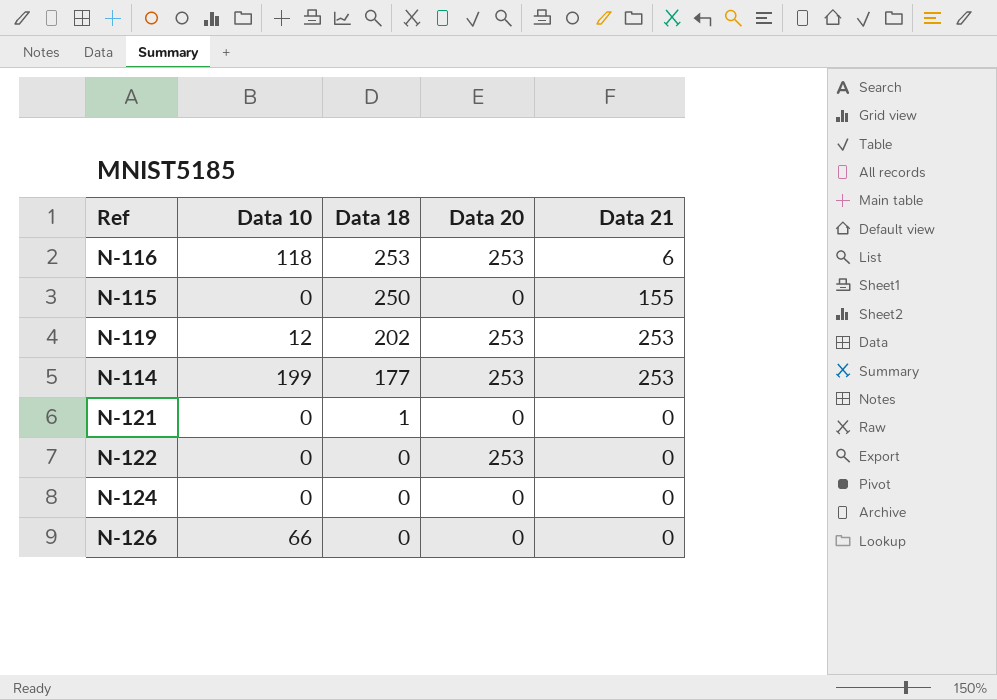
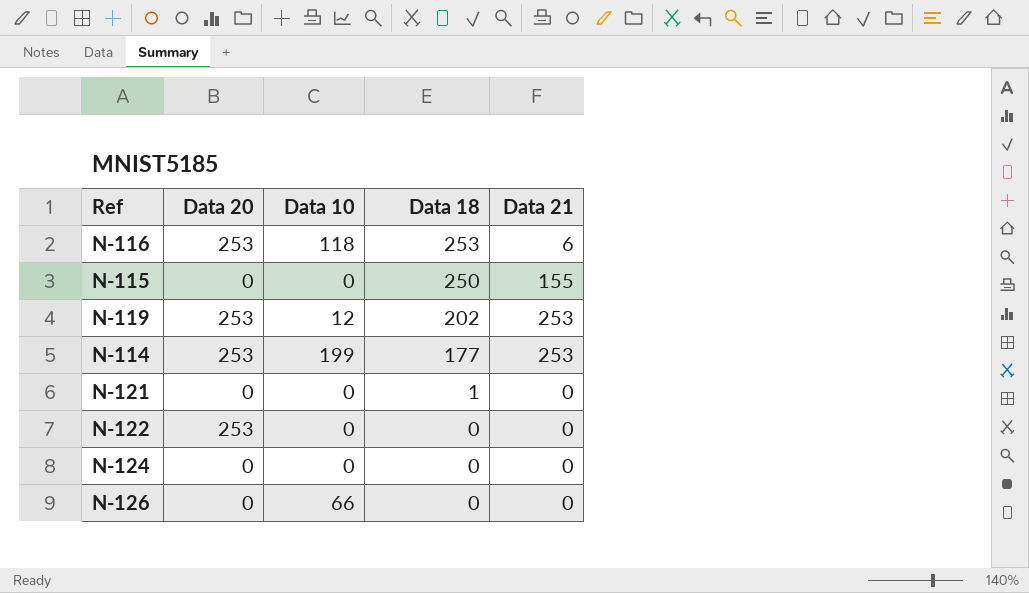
column Data 20 | position: 4 -> 2

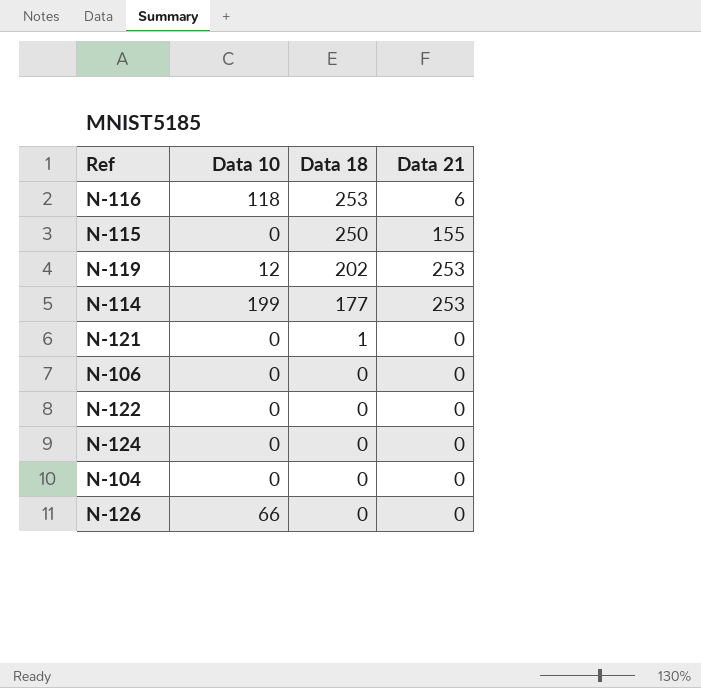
column Data 20 | position: 2 -> none
row N-106: none -> 0 | 0 | 0
row N-104: none -> 0 | 0 | 0

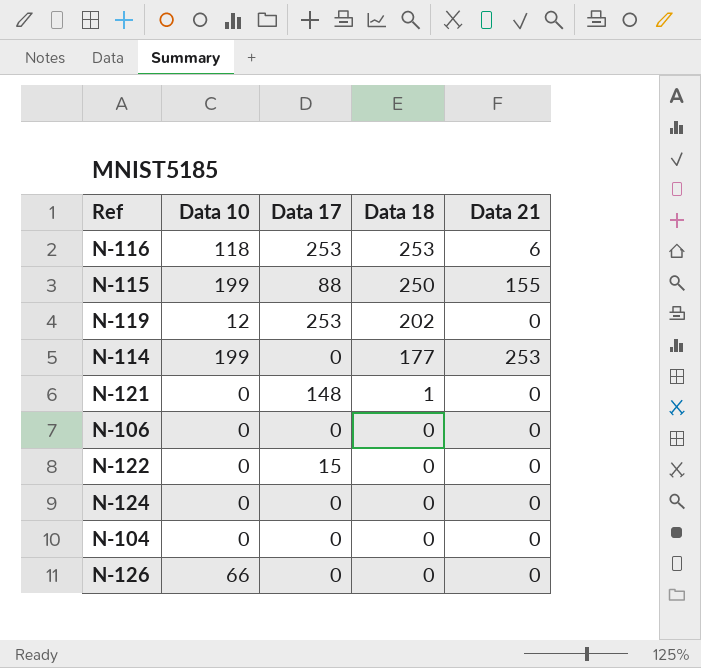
column Data 17 | position: none -> 3
N-115 | Data 10: 0 -> 199
N-119 | Data 21: 253 -> 0

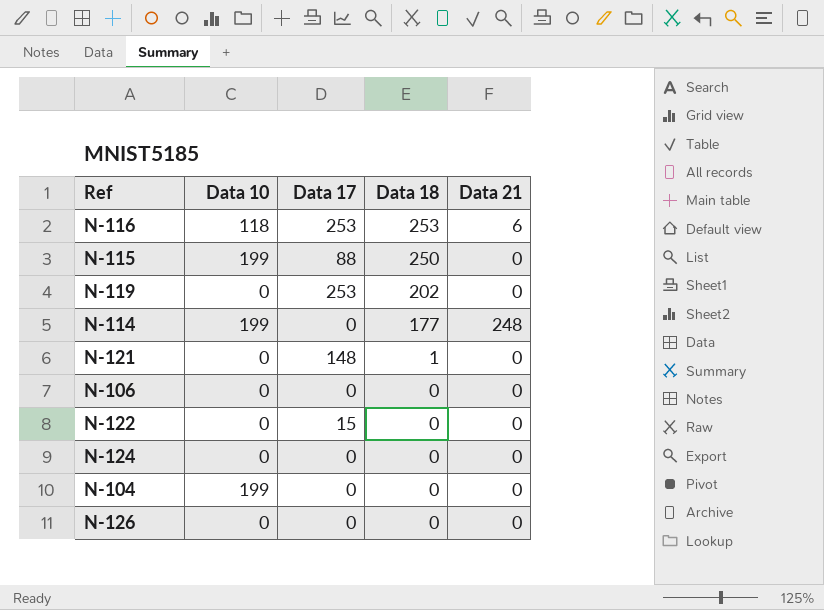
N-115 | Data 21: 155 -> 0
N-119 | Data 10: 12 -> 0
N-114 | Data 21: 253 -> 248
N-104 | Data 10: 0 -> 199
N-126 | Data 10: 66 -> 0

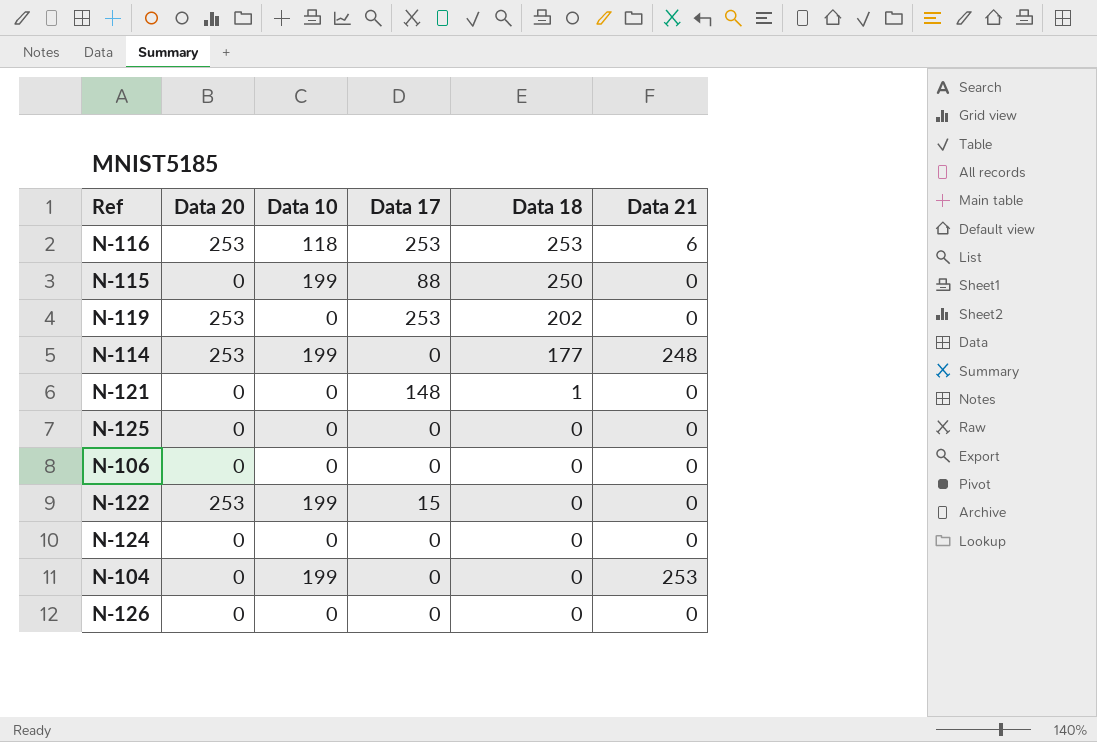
column Data 20 | position: none -> 2
row N-125: none -> 0 | 0 | 0 | 0 | 0
N-122 | Data 10: 0 -> 199
N-104 | Data 21: 0 -> 253

